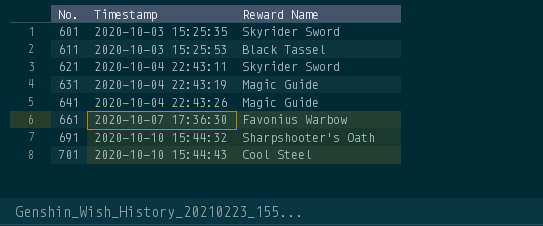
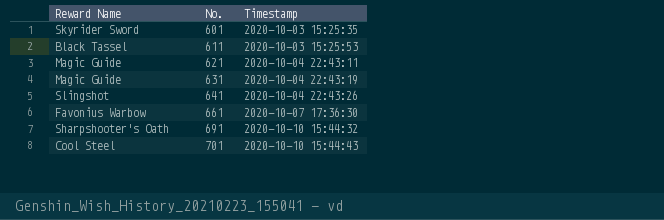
column Reward Name | position: 3 -> 1
621 | Reward Name: Skyrider Sword -> Magic Guide
641 | Reward Name: Magic Guide -> Slingshot

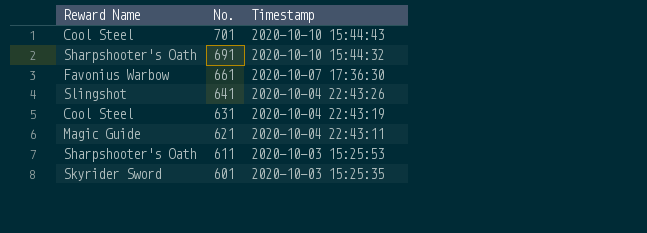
row order: No. ascending -> No. descending
631 | Reward Name: Magic Guide -> Cool Steel
611 | Reward Name: Black Tassel -> Sharpshooter's Oath

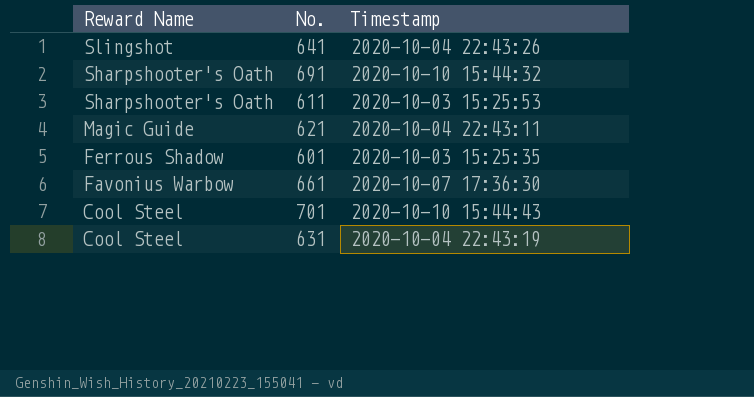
row order: No. descending -> Reward Name descending
601 | Reward Name: Skyrider Sword -> Ferrous Shadow

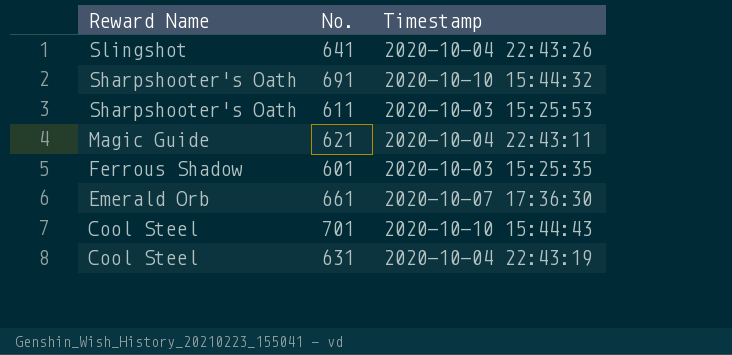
661 | Reward Name: Favonius Warbow -> Emerald Orb

